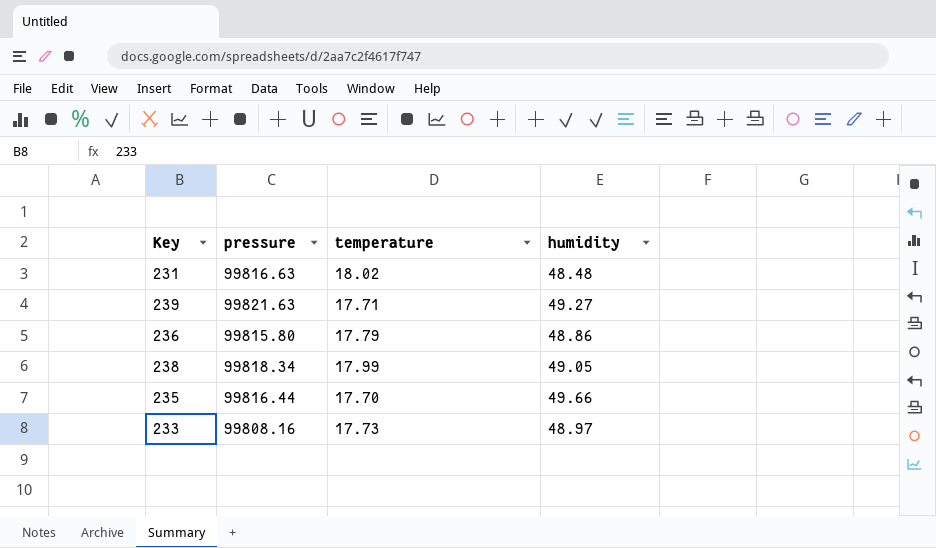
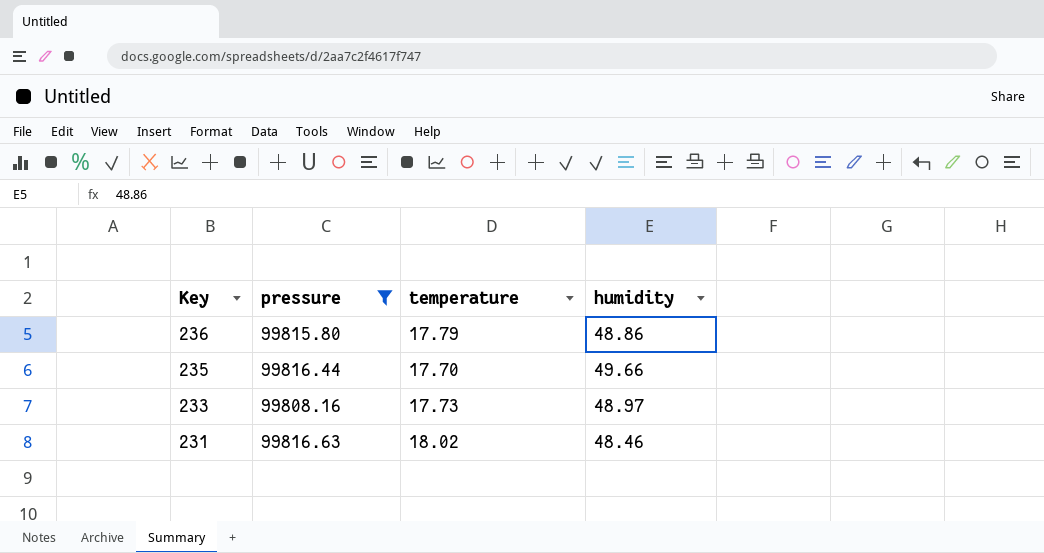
filter: none -> pressure <= 99816.63
row order: none -> Key descending
231 | humidity: 48.48 -> 48.46

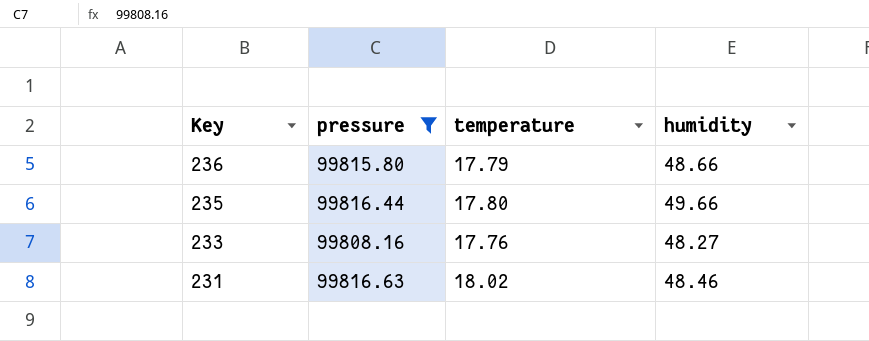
236 | humidity: 48.86 -> 48.66
235 | temperature: 17.70 -> 17.80
233 | temperature: 17.73 -> 17.76
233 | humidity: 48.97 -> 48.27

